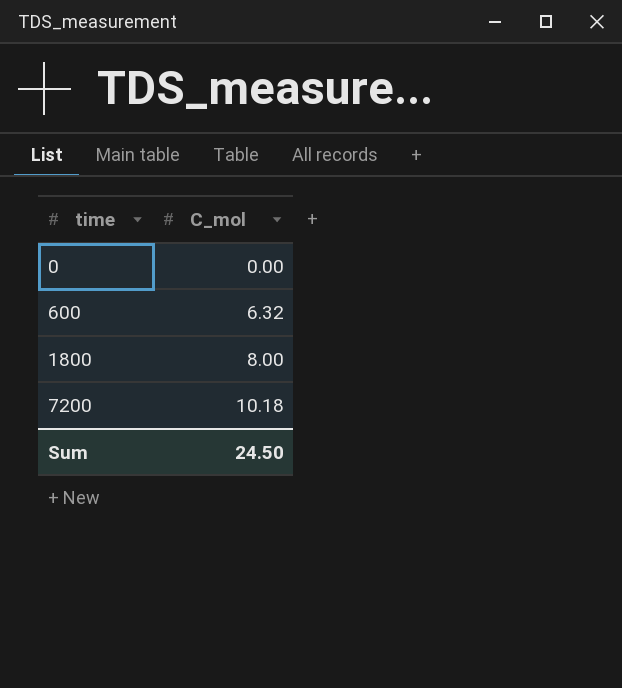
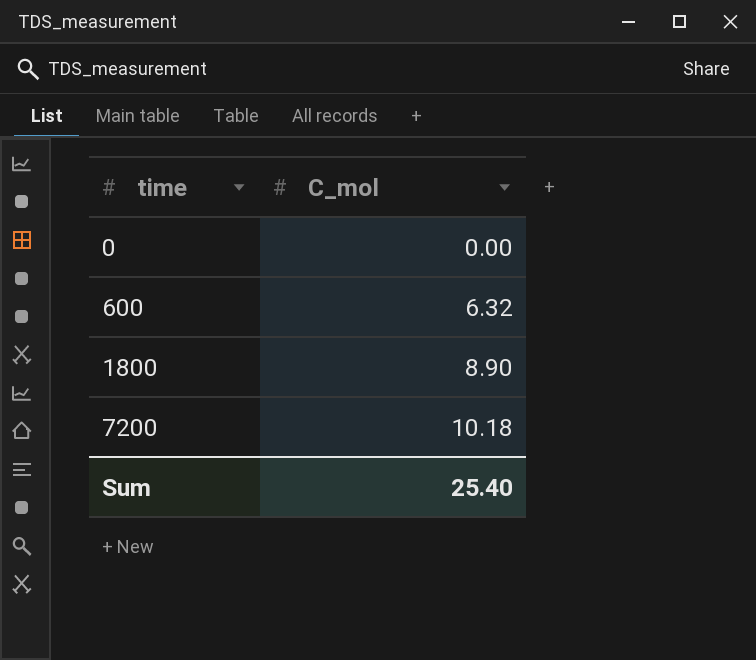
1800 | C_mol: 8.00 -> 8.90
Sum | C_mol: 24.50 -> 25.40

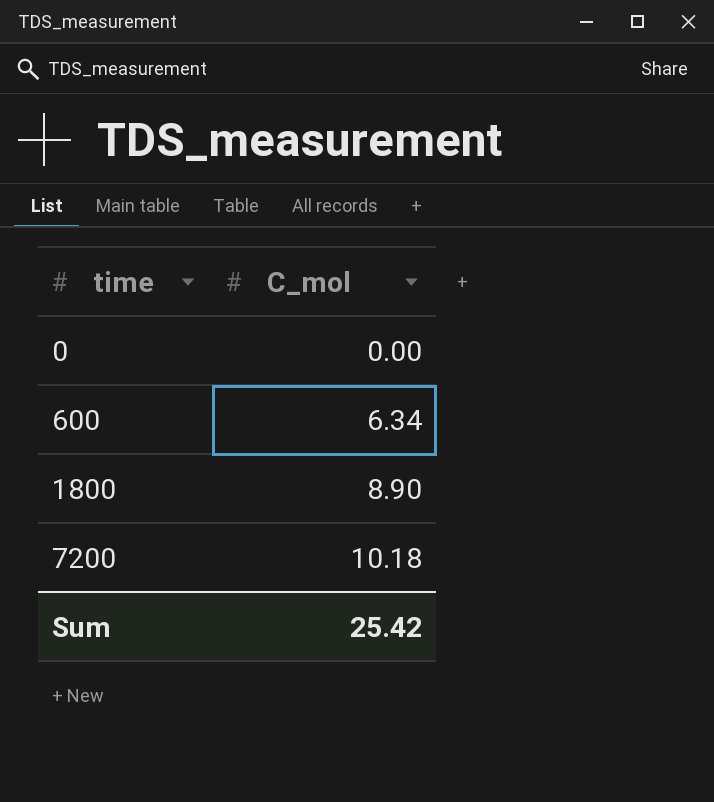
600 | C_mol: 6.32 -> 6.34
Sum | C_mol: 25.40 -> 25.42

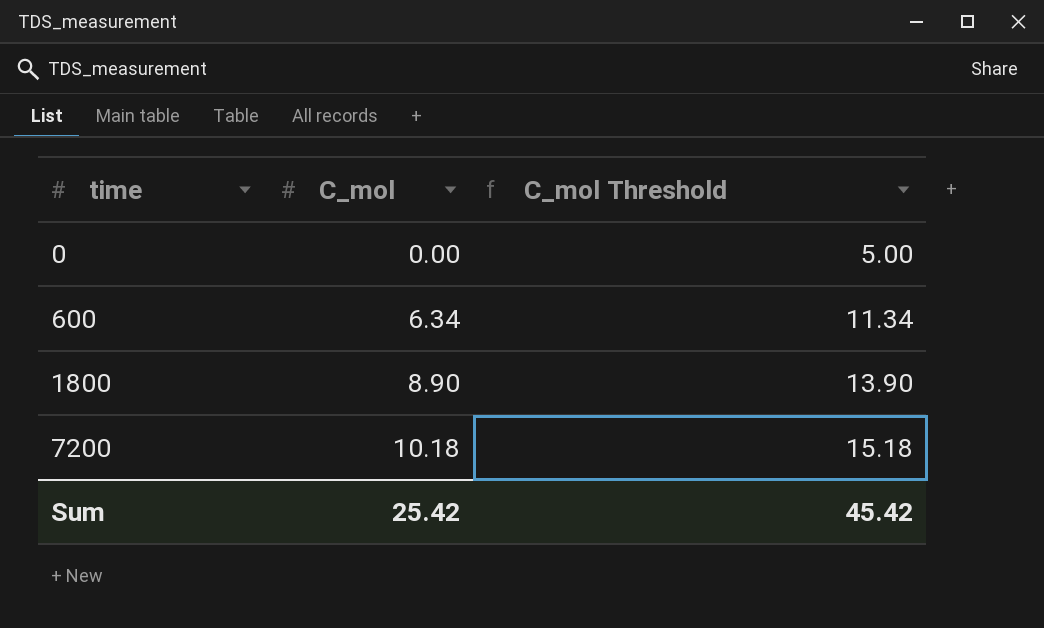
column C_mol Threshold | formula: none -> [C_mol] + 5

